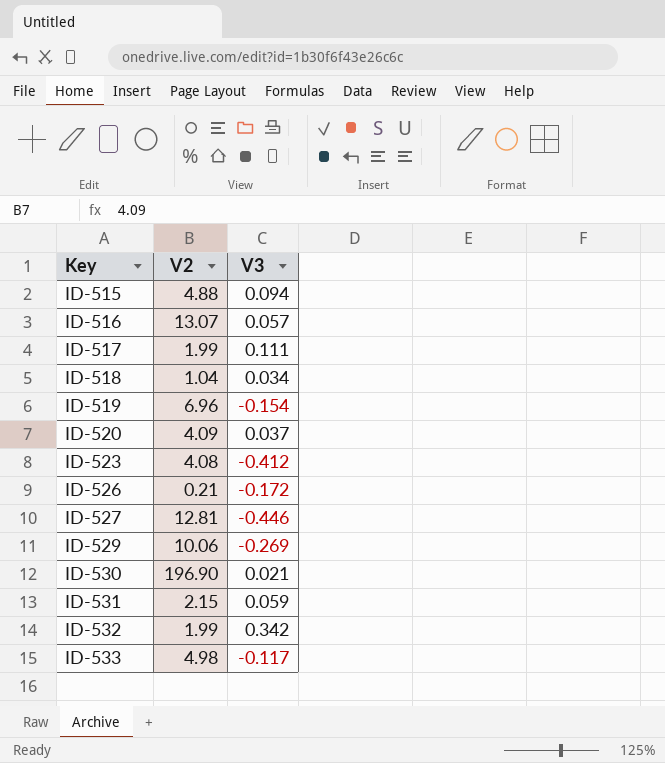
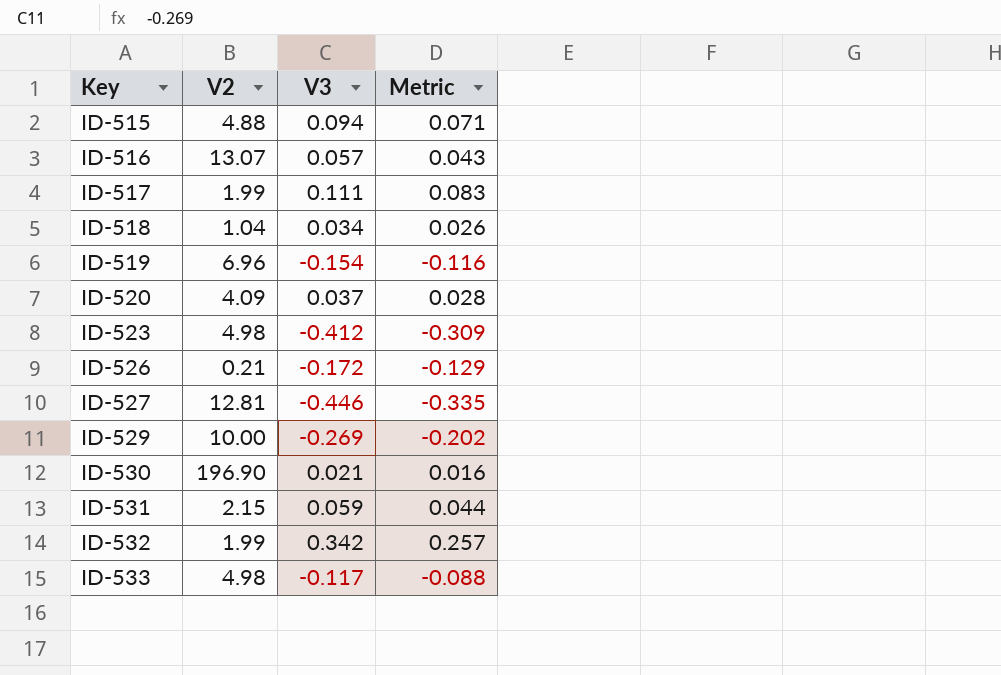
column Metric | formula: none -> [V3] * 0.75
ID-523 | V2: 4.08 -> 4.98
ID-529 | V2: 10.06 -> 10.00

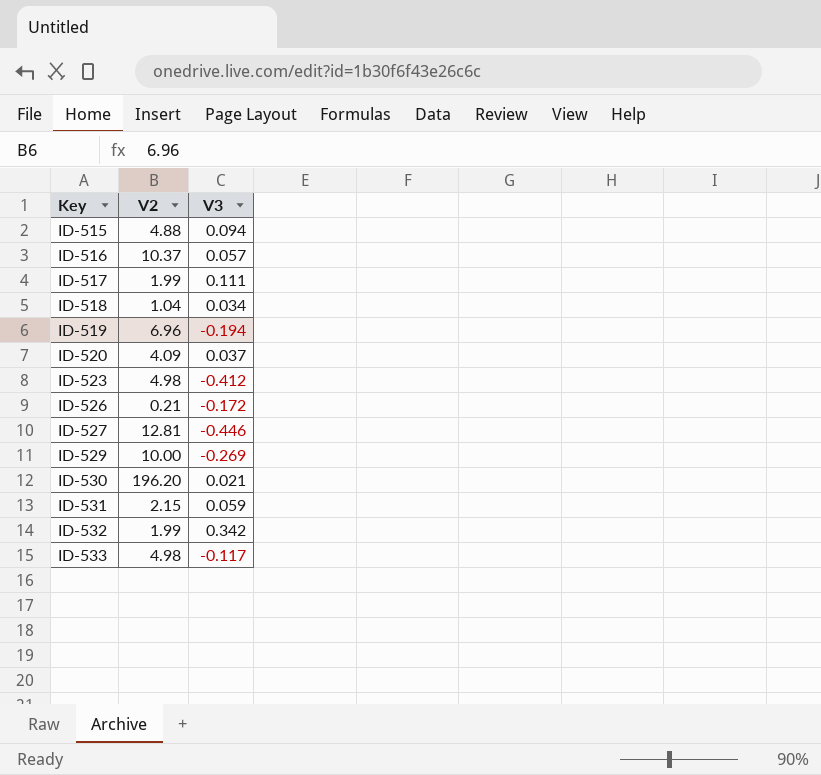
column Metric | formula: [V3] * 0.75 -> none
ID-516 | V2: 13.07 -> 10.37
ID-519 | V3: -0.154 -> -0.194
ID-530 | V2: 196.90 -> 196.20

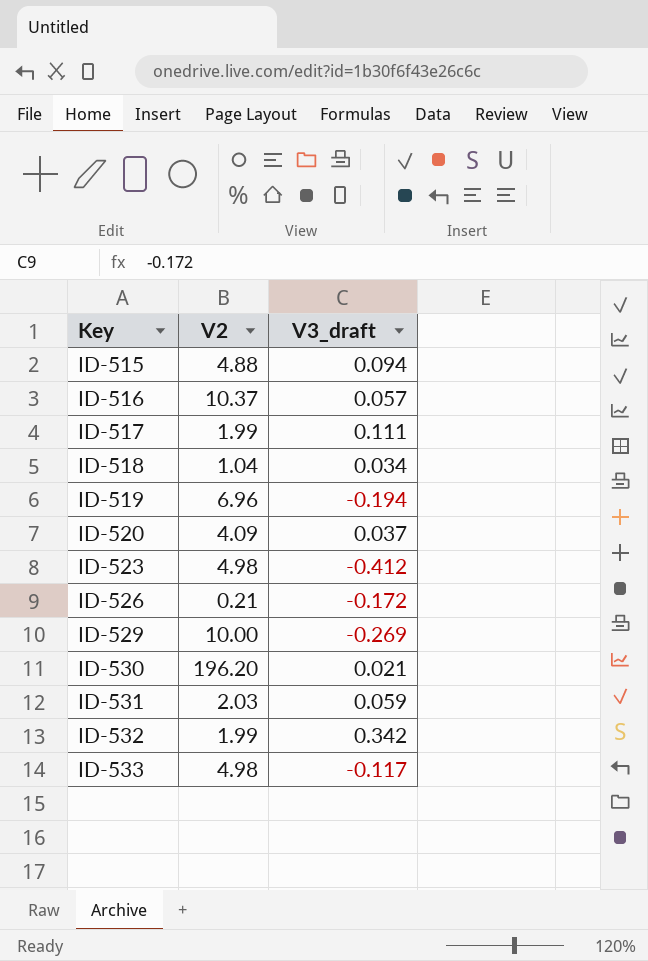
column name: V3 -> V3_draft
row ID-527: 12.81 | -0.446 -> none
ID-531 | V2: 2.15 -> 2.03

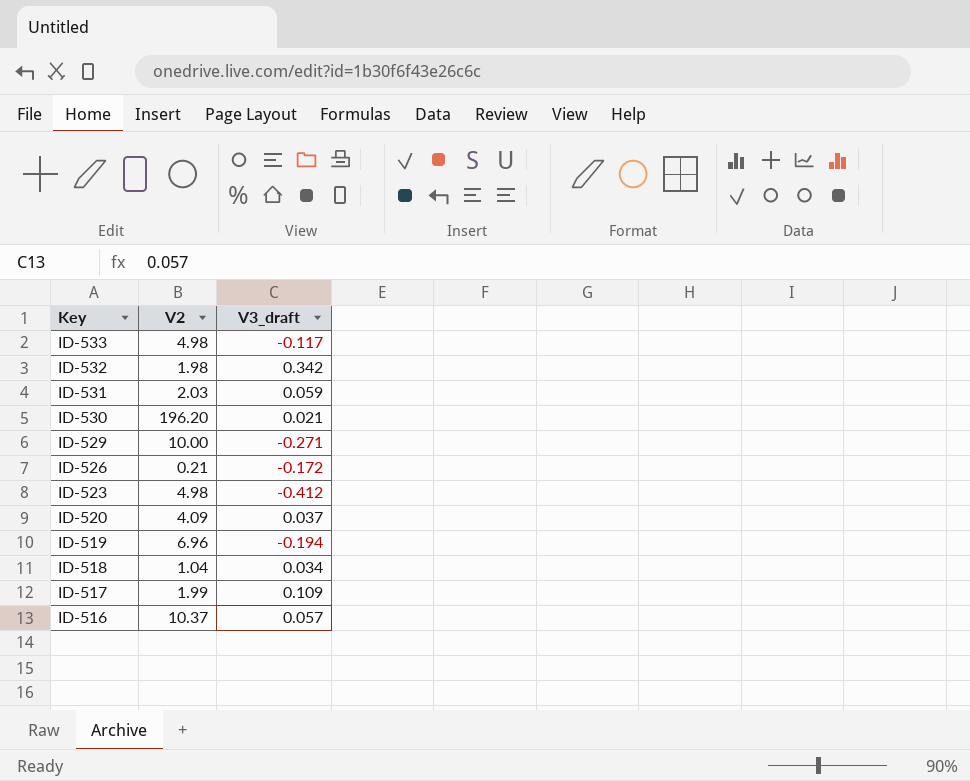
row order: Key ascending -> Key descending
row ID-515: 4.88 | 0.094 -> none
ID-532 | V2: 1.99 -> 1.98
ID-529 | V3_draft: -0.269 -> -0.271
ID-517 | V3_draft: 0.111 -> 0.109

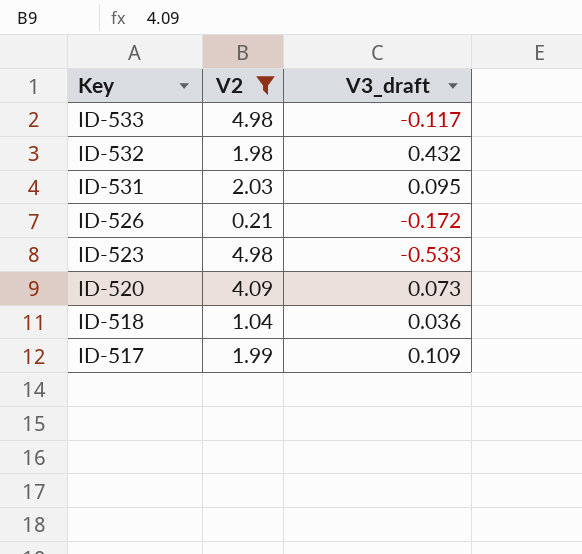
filter: none -> V2 <= 4.98
ID-532 | V3_draft: 0.342 -> 0.432
ID-531 | V3_draft: 0.059 -> 0.095
ID-523 | V3_draft: -0.412 -> -0.533
ID-520 | V3_draft: 0.037 -> 0.073
ID-518 | V3_draft: 0.034 -> 0.036

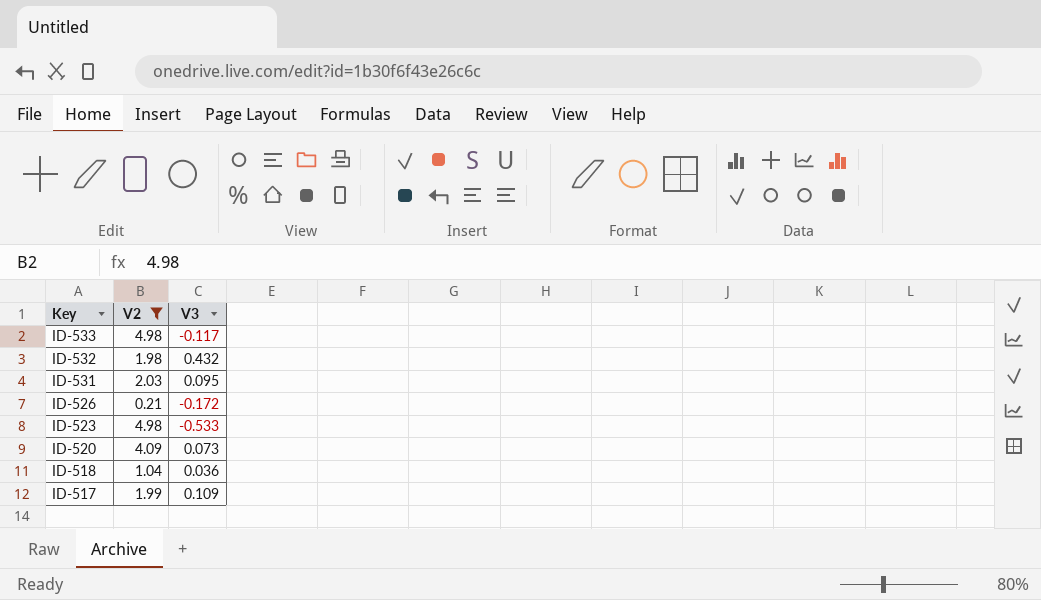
column name: V3_draft -> V3

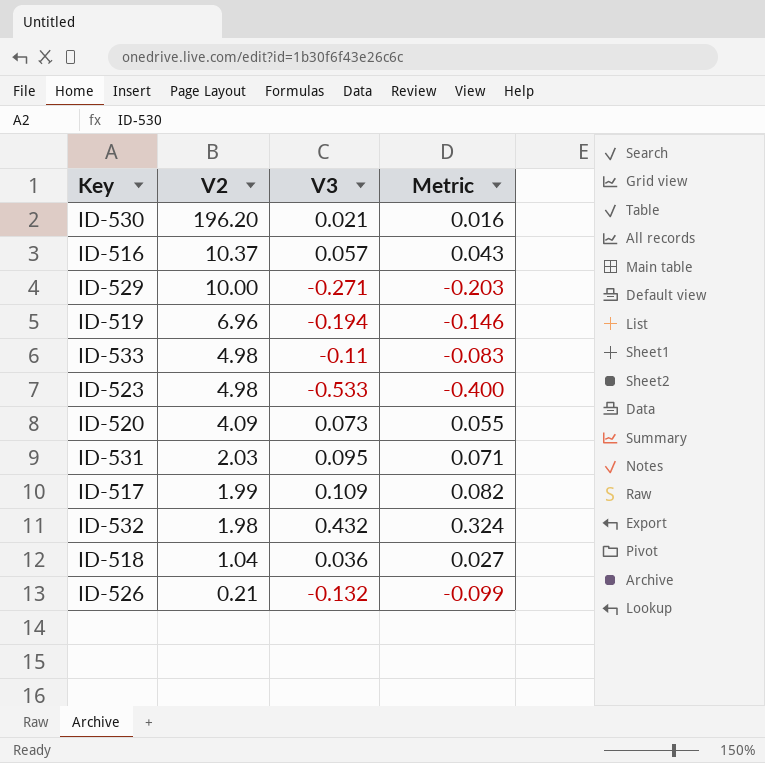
filter: V2 <= 4.98 -> none
row order: Key descending -> V2 descending
column Metric | formula: none -> [V3] * 0.75
ID-533 | V3: -0.117 -> -0.11
ID-526 | V3: -0.172 -> -0.132

